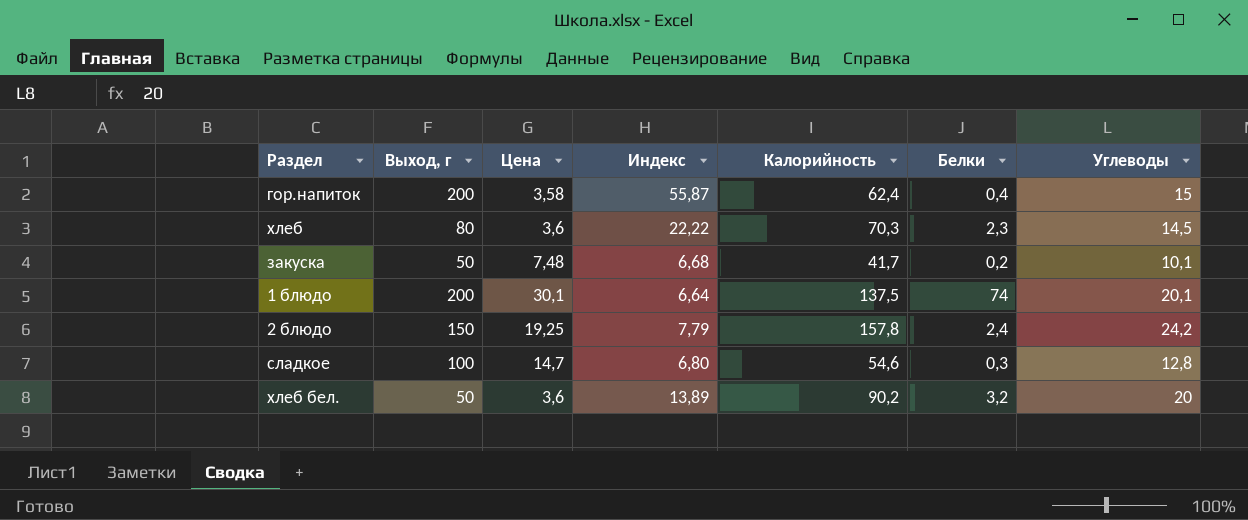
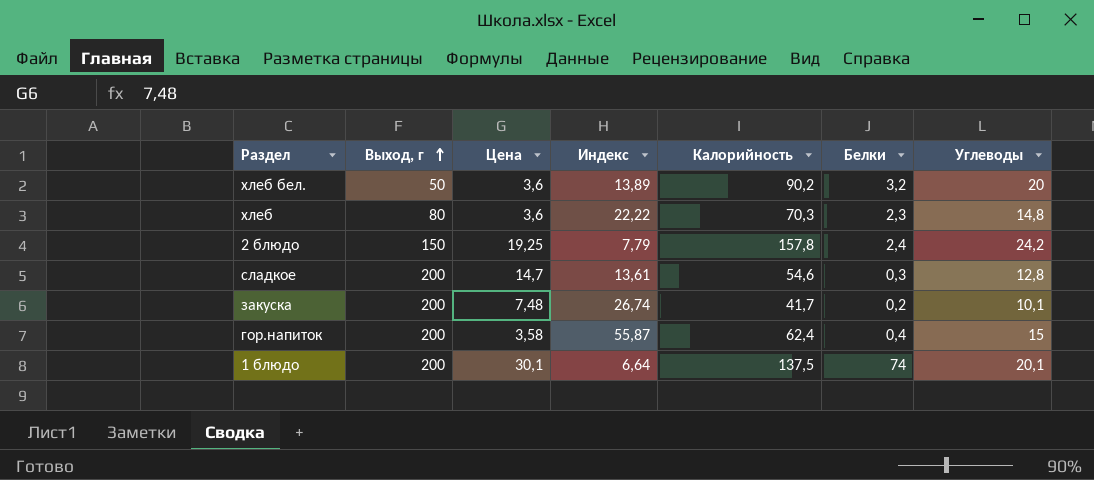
row order: none -> Выход, г ascending
хлеб | Углеводы: 14,5 -> 14,8
сладкое | Выход, г: 100 -> 200
сладкое | Индекс: 6,80 -> 13,61
закуска | Выход, г: 50 -> 200
закуска | Индекс: 6,68 -> 26,74

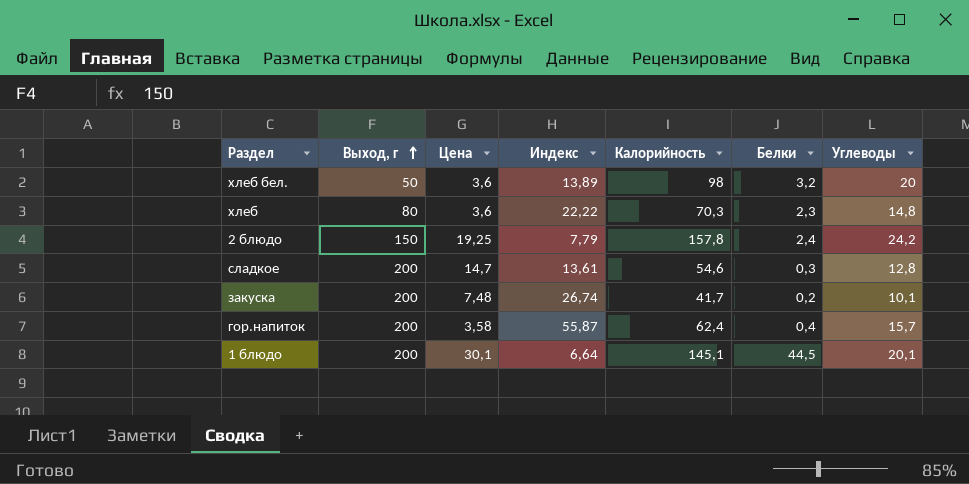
хлеб бел. | Калорийность: 90,2 -> 98
гор.напиток | Углеводы: 15 -> 15,7
1 блюдо | Калорийность: 137,5 -> 145,1
1 блюдо | Белки: 74 -> 44,5

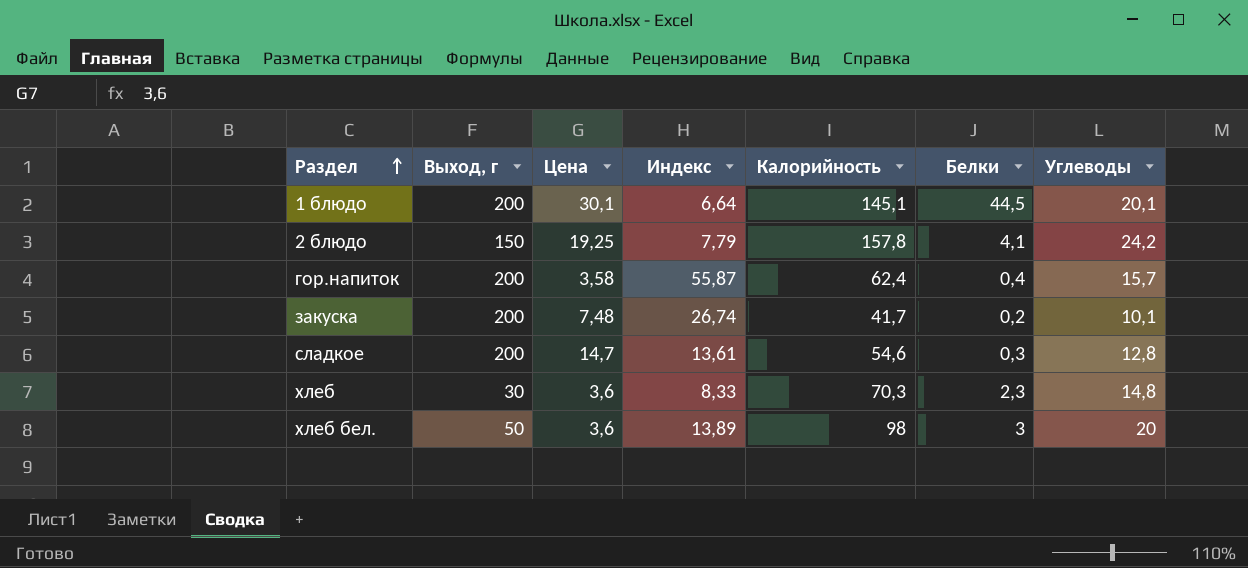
row order: Выход, г ascending -> Раздел ascending
2 блюдо | Белки: 2,4 -> 4,1
хлеб | Выход, г: 80 -> 30
хлеб | Индекс: 22,22 -> 8,33
хлеб бел. | Белки: 3,2 -> 3

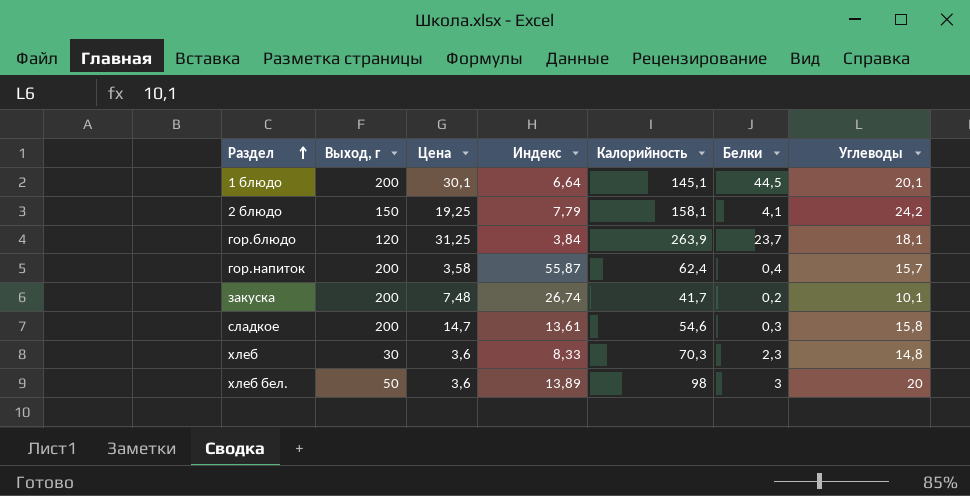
2 блюдо | Калорийность: 157,8 -> 158,1
row гор.блюдо: none -> 120 | 31,25 | 3,84 | 263,9 | 23,7 | 18,1
сладкое | Углеводы: 12,8 -> 15,8

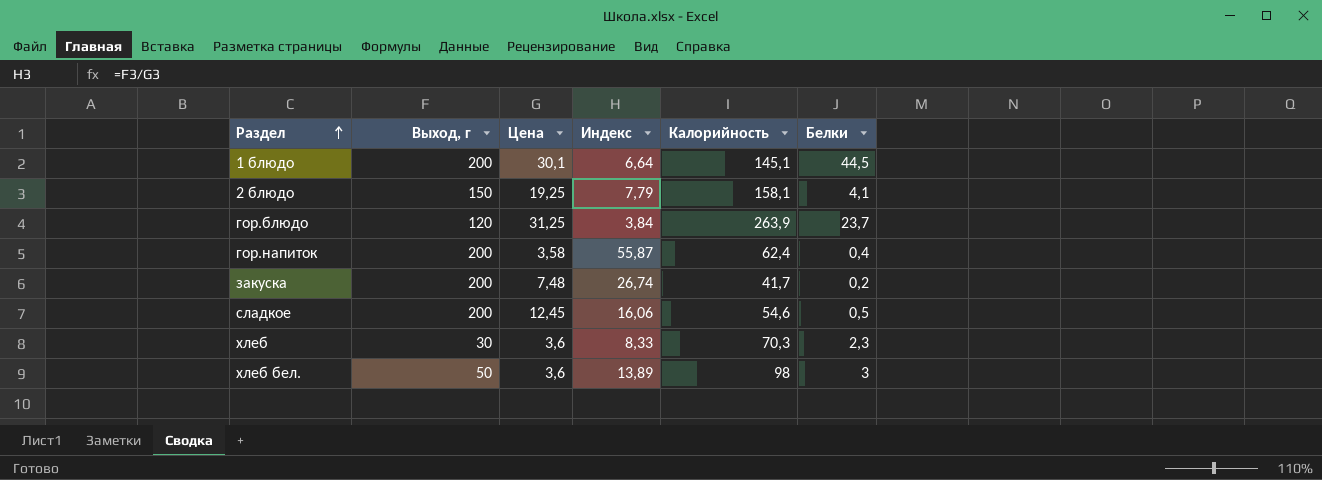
column Углеводы | position: 7 -> none
сладкое | Цена: 14,7 -> 12,45
сладкое | Индекс: 13,61 -> 16,06
сладкое | Белки: 0,3 -> 0,5

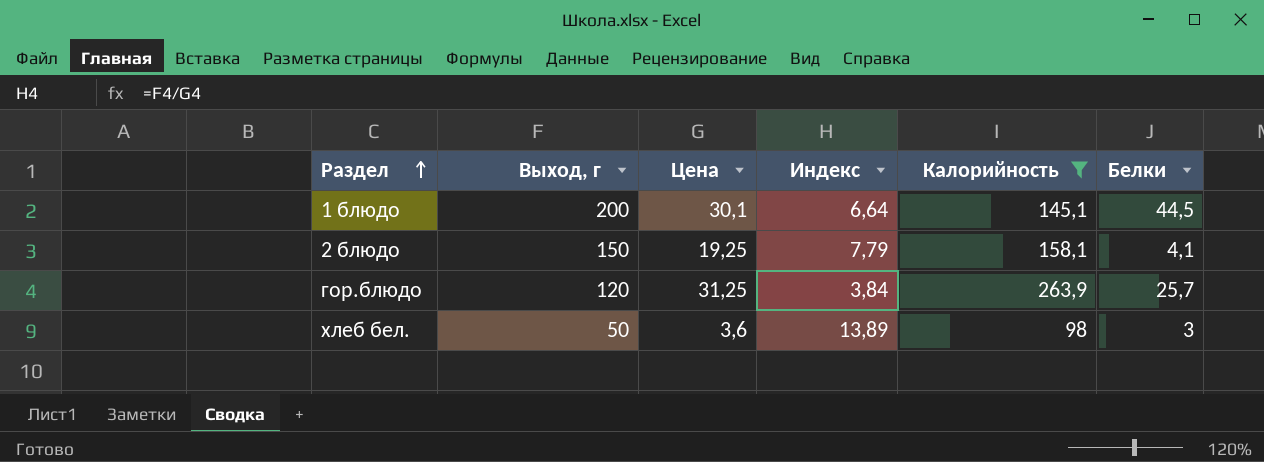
filter: none -> Калорийность >= 98
гор.блюдо | Белки: 23,7 -> 25,7

